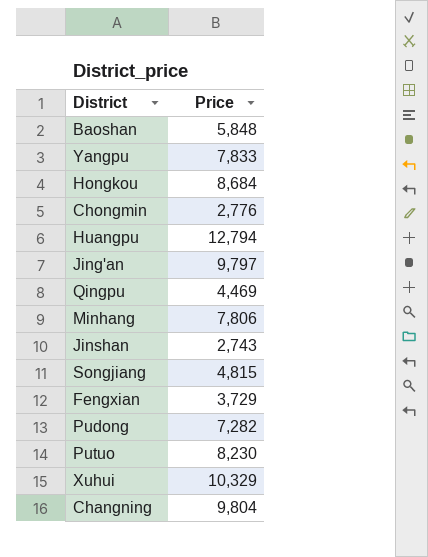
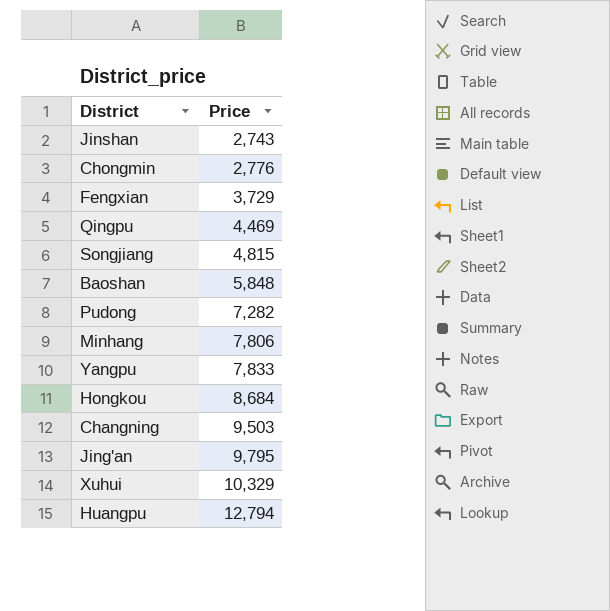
row order: none -> Price ascending
row Putuo: 8,230 -> none
Changning | Price: 9,804 -> 9,503
Jing'an | Price: 9,797 -> 9,795

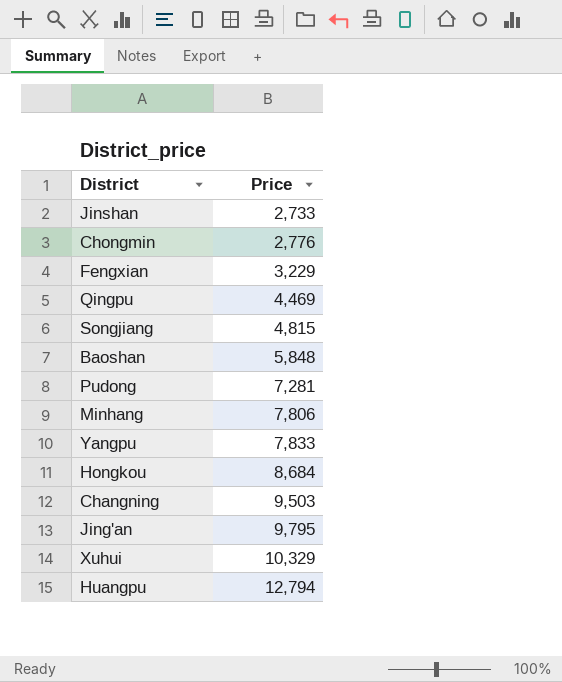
Jinshan | Price: 2,743 -> 2,733
Fengxian | Price: 3,729 -> 3,229
Pudong | Price: 7,282 -> 7,281

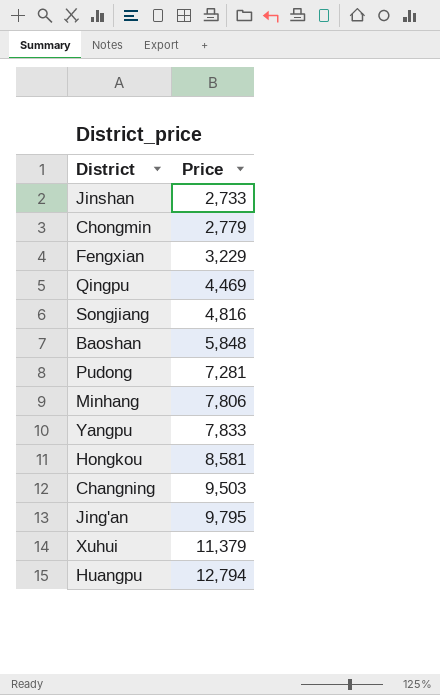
Chongmin | Price: 2,776 -> 2,779
Songjiang | Price: 4,815 -> 4,816
Hongkou | Price: 8,684 -> 8,581
Xuhui | Price: 10,329 -> 11,379

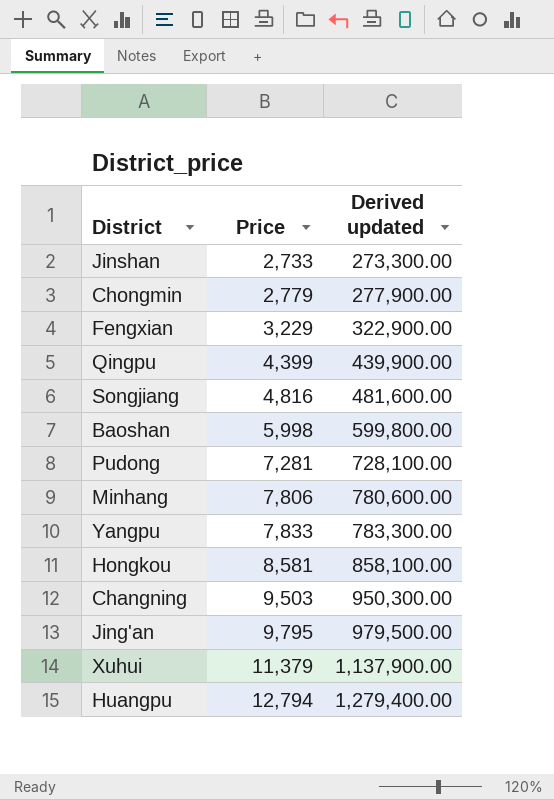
column Derived updated | formula: none -> [Price] * 100
Qingpu | Price: 4,469 -> 4,399
Baoshan | Price: 5,848 -> 5,998

